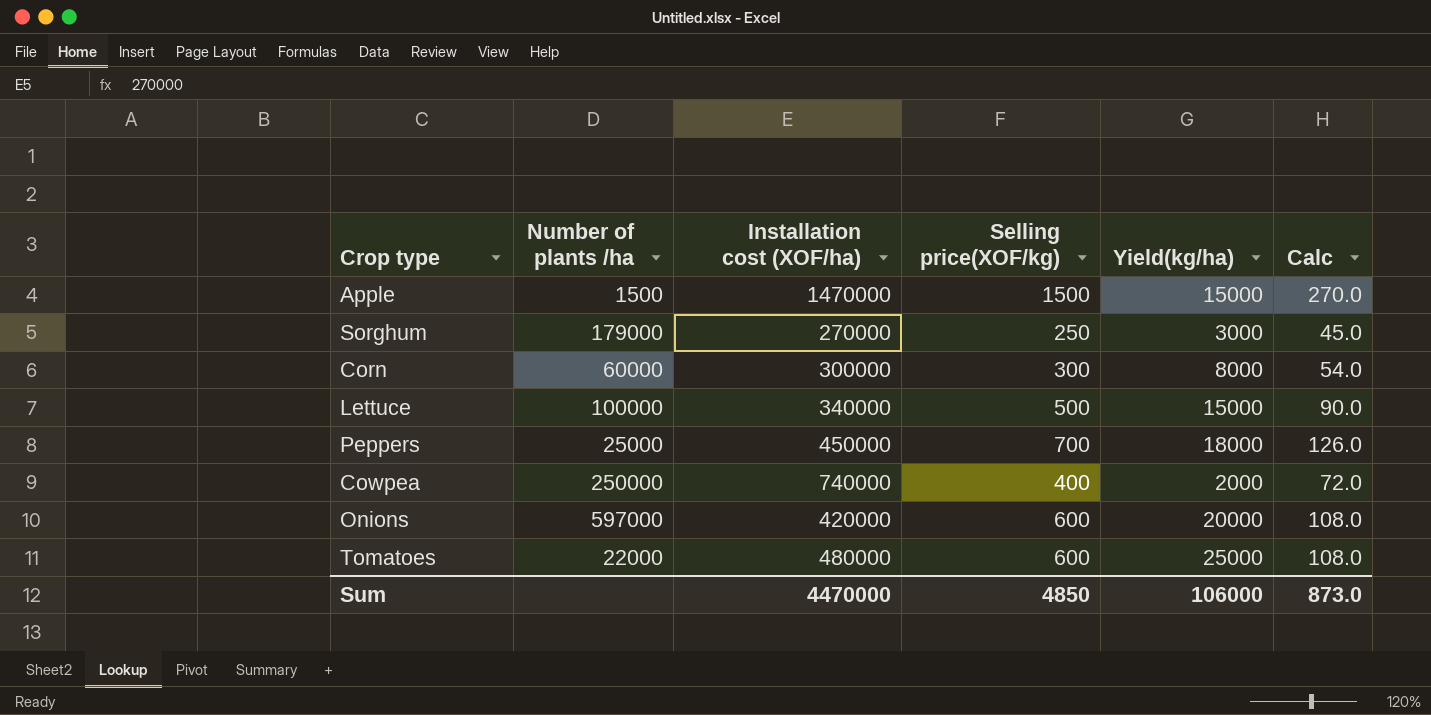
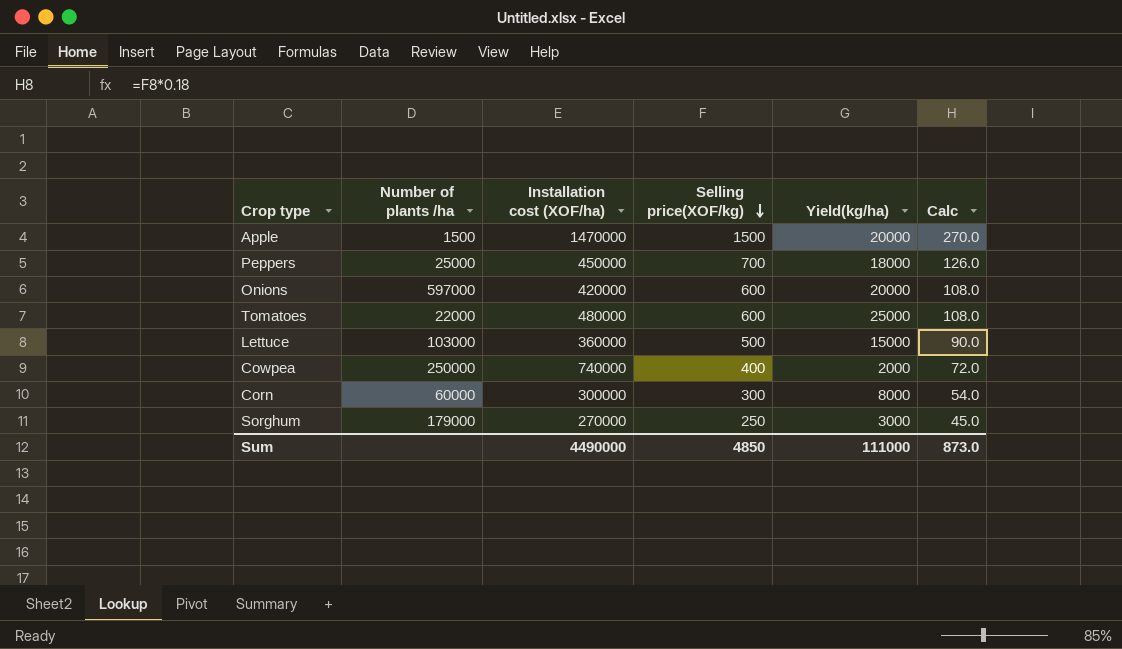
row order: none -> Selling price(XOF/kg) descending
Apple | Yield(kg/ha): 15000 -> 20000
Lettuce | Number of plants /ha: 100000 -> 103000
Lettuce | Installation cost (XOF/ha): 340000 -> 360000
Sum | Installation cost (XOF/ha): 4470000 -> 4490000
Sum | Yield(kg/ha): 106000 -> 111000

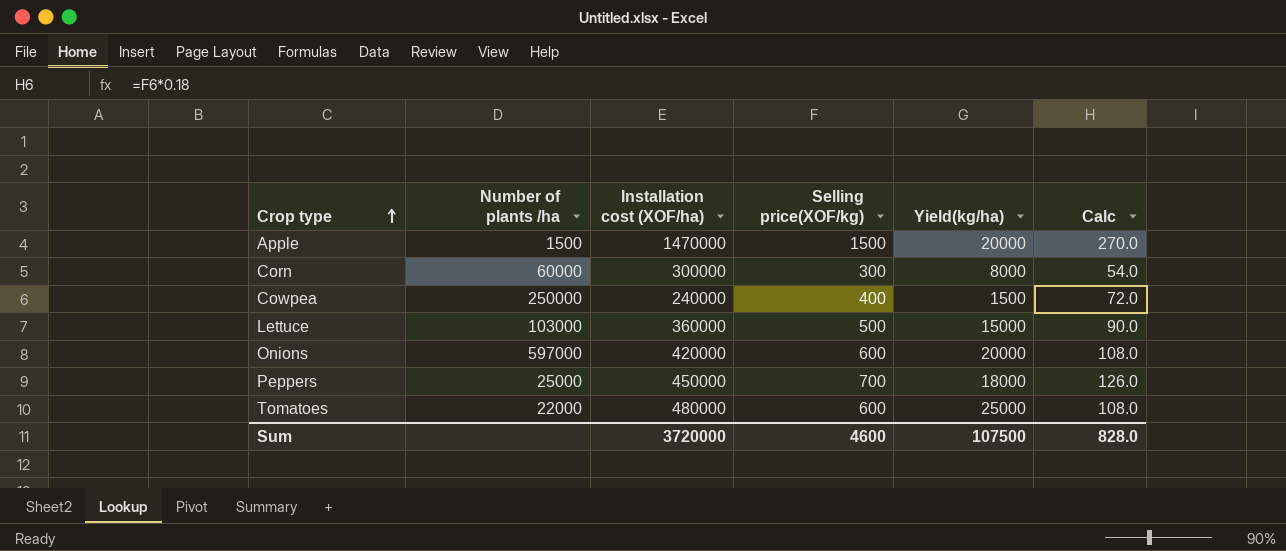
row order: Selling price(XOF/kg) descending -> Crop type ascending
row Sorghum: 179000 | 270000 | 250 | 3000 | 45.0 -> none
Cowpea | Installation cost (XOF/ha): 740000 -> 240000
Cowpea | Yield(kg/ha): 2000 -> 1500
Sum | Installation cost (XOF/ha): 4490000 -> 3720000
Sum | Selling price(XOF/kg): 4850 -> 4600
Sum | Yield(kg/ha): 111000 -> 107500
Sum | Calc: 873.0 -> 828.0

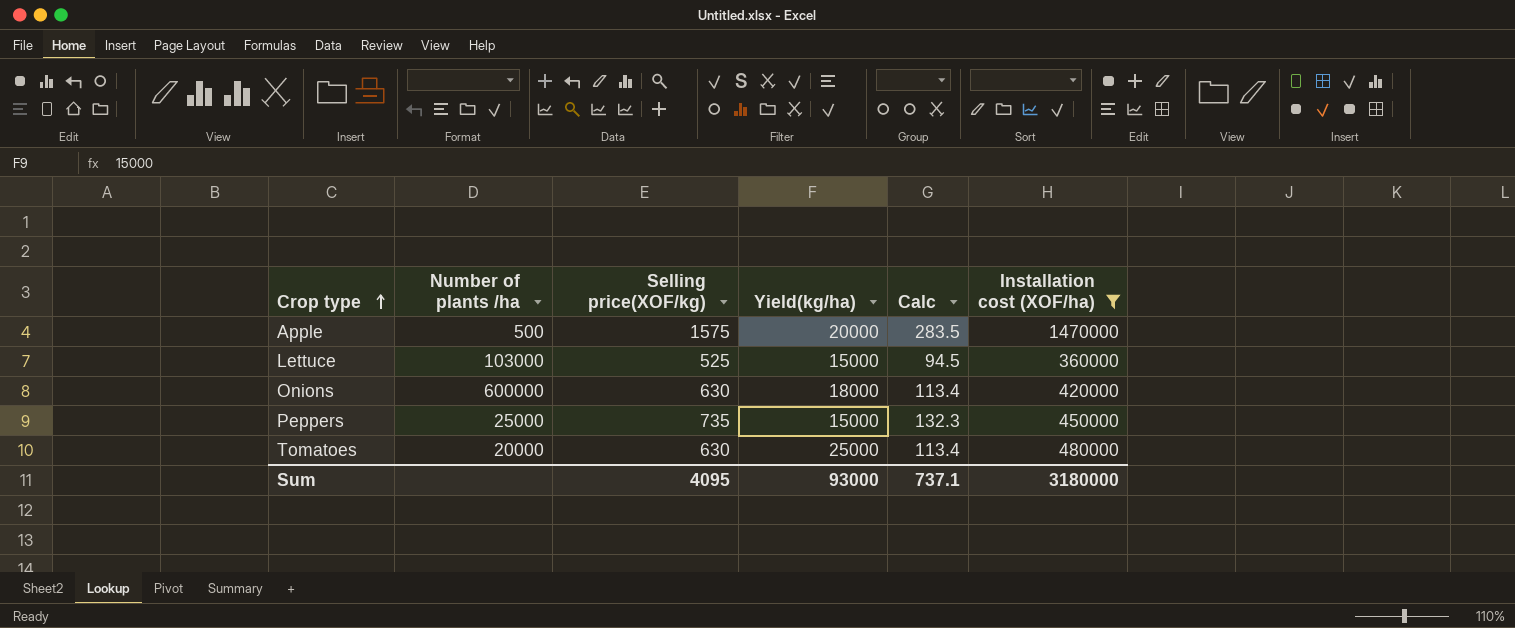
filter: none -> Installation cost (XOF/ha) >= 360000
column Installation cost (XOF/ha) | position: 3 -> 6
Apple | Number of plants /ha: 1500 -> 500
Apple | Selling price(XOF/kg): 1500 -> 1575
Apple | Calc: 270.0 -> 283.5
Lettuce | Selling price(XOF/kg): 500 -> 525
Lettuce | Calc: 90.0 -> 94.5
Onions | Number of plants /ha: 597000 -> 600000
Onions | Selling price(XOF/kg): 600 -> 630
Onions | Yield(kg/ha): 20000 -> 18000
Onions | Calc: 108.0 -> 113.4
Peppers | Selling price(XOF/kg): 700 -> 735
Peppers | Yield(kg/ha): 18000 -> 15000
Peppers | Calc: 126.0 -> 132.3
Tomatoes | Number of plants /ha: 22000 -> 20000
Tomatoes | Selling price(XOF/kg): 600 -> 630
Tomatoes | Calc: 108.0 -> 113.4
Sum | Selling price(XOF/kg): 4600 -> 4095
Sum | Yield(kg/ha): 107500 -> 93000
Sum | Calc: 828.0 -> 737.1
Sum | Installation cost (XOF/ha): 3720000 -> 3180000

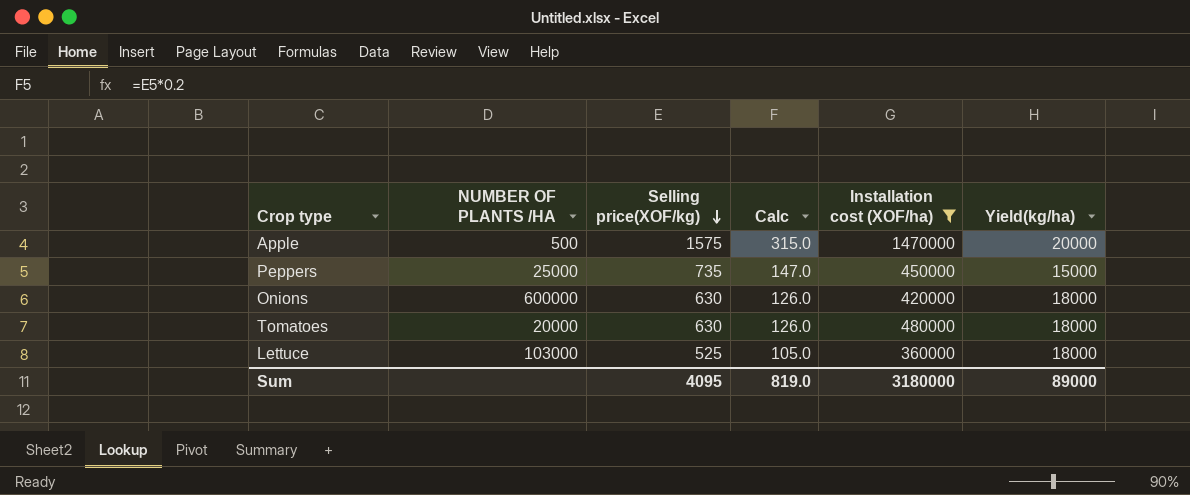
row order: Crop type ascending -> Selling price(XOF/kg) descending
column name: Number of plants /ha -> NUMBER OF PLANTS /HA
column Calc | formula: [Selling price(XOF/kg)] * 0.18 -> [Selling price(XOF/kg)] * 0.2
column Yield(kg/ha) | position: 4 -> 6
Tomatoes | Yield(kg/ha): 25000 -> 18000
Lettuce | Yield(kg/ha): 15000 -> 18000
Sum | Calc: 737.1 -> 819.0
Sum | Yield(kg/ha): 93000 -> 89000

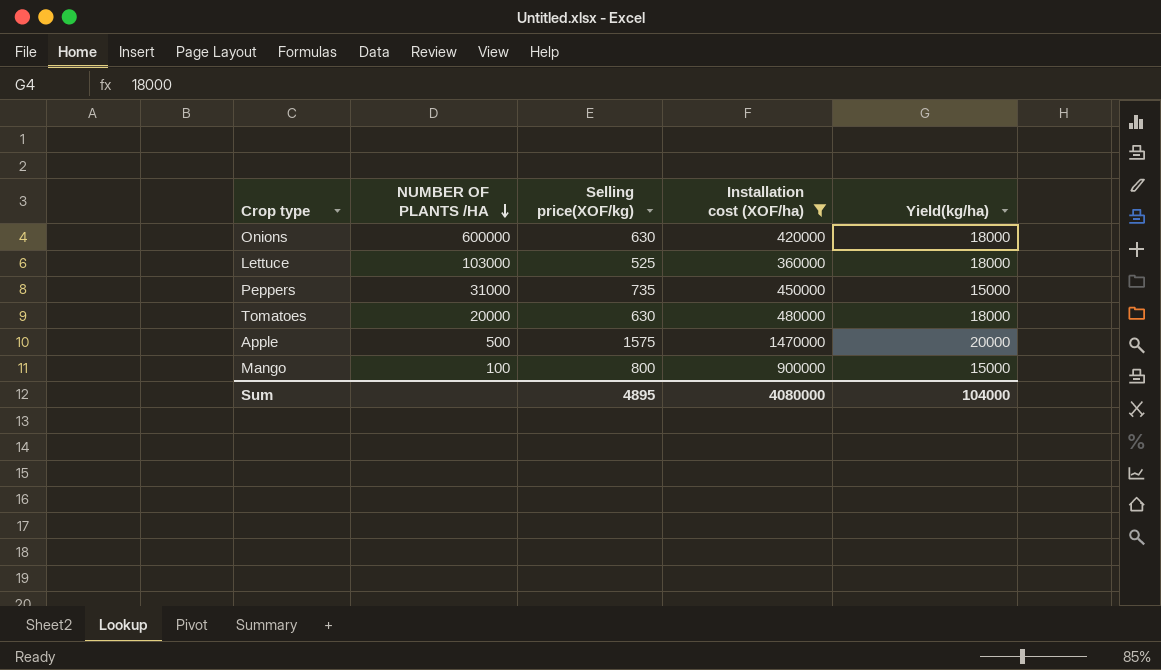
row order: Selling price(XOF/kg) descending -> NUMBER OF PLANTS /HA descending
column Calc | formula: [Selling price(XOF/kg)] * 0.2 -> none
Peppers | NUMBER OF PLANTS /HA: 25000 -> 31000
row Mango: none -> 100 | 800 | 900000 | 15000
Sum | Selling price(XOF/kg): 4095 -> 4895
Sum | Installation cost (XOF/ha): 3180000 -> 4080000
Sum | Yield(kg/ha): 89000 -> 104000

